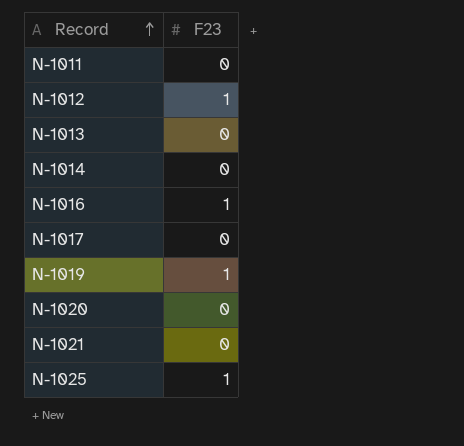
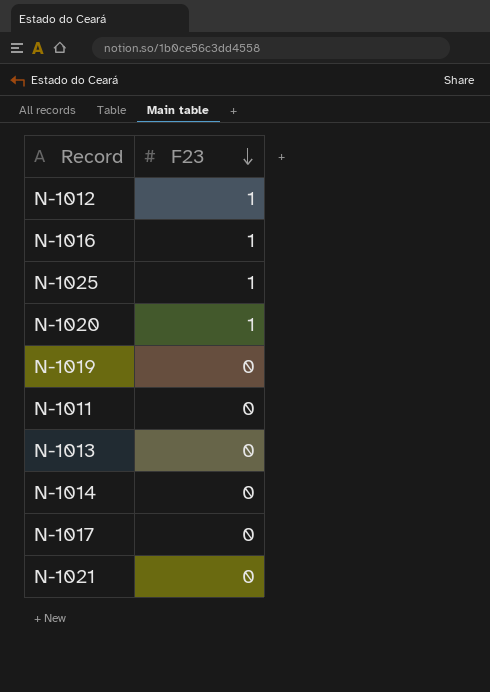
row order: Record ascending -> F23 descending
N-1020 | F23: 0 -> 1
N-1019 | F23: 1 -> 0

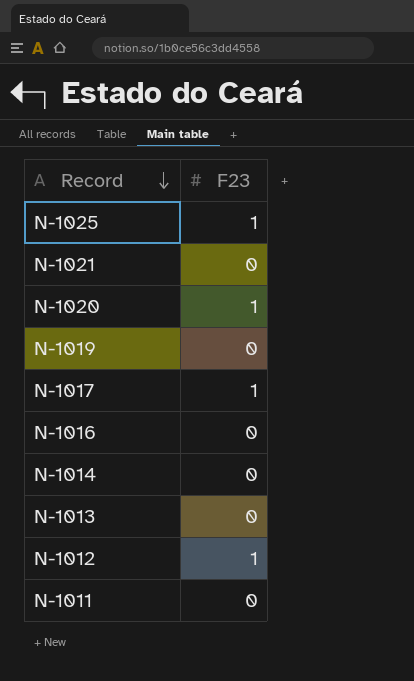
row order: F23 descending -> Record descending
N-1017 | F23: 0 -> 1
N-1016 | F23: 1 -> 0

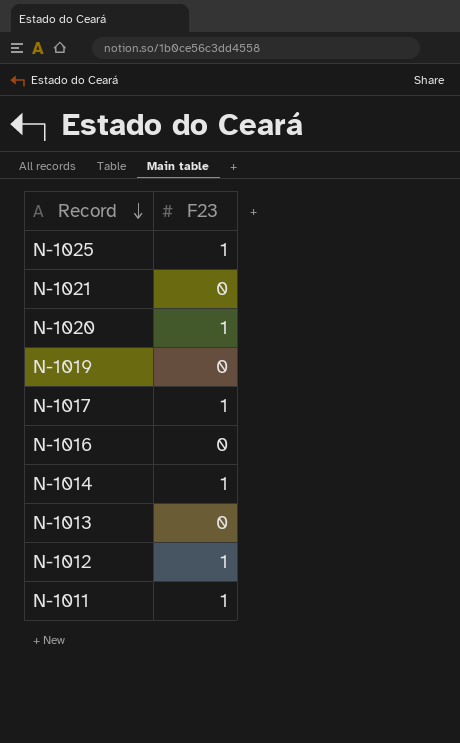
N-1014 | F23: 0 -> 1
N-1011 | F23: 0 -> 1

